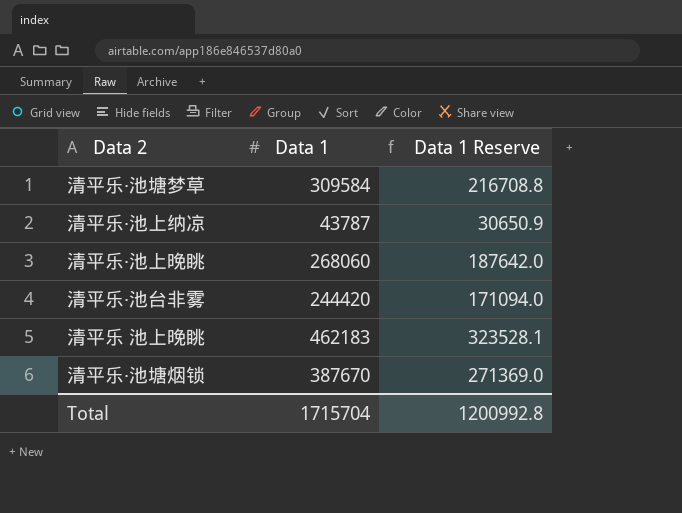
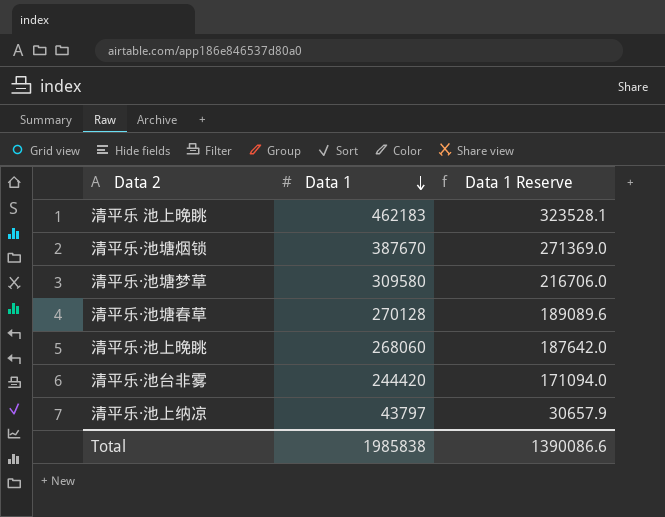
row order: none -> Data 1 descending
清平乐·池塘梦草 | Data 1: 309584 -> 309580
清平乐·池塘梦草 | Data 1 Reserve: 216708.8 -> 216706.0
row 清平乐·池塘春草: none -> 270128 | 189089.6
清平乐·池上纳凉 | Data 1: 43787 -> 43797
清平乐·池上纳凉 | Data 1 Reserve: 30650.9 -> 30657.9
Total | Data 1: 1715704 -> 1985838
Total | Data 1 Reserve: 1200992.8 -> 1390086.6

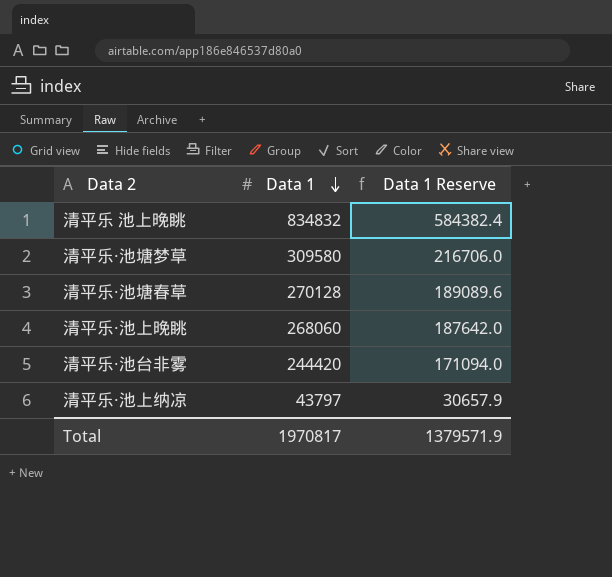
row 清平乐·池塘烟锁: 387670 | 271369.0 -> none
清平乐 池上晚眺 | Data 1: 462183 -> 834832
清平乐 池上晚眺 | Data 1 Reserve: 323528.1 -> 584382.4
Total | Data 1: 1985838 -> 1970817
Total | Data 1 Reserve: 1390086.6 -> 1379571.9

